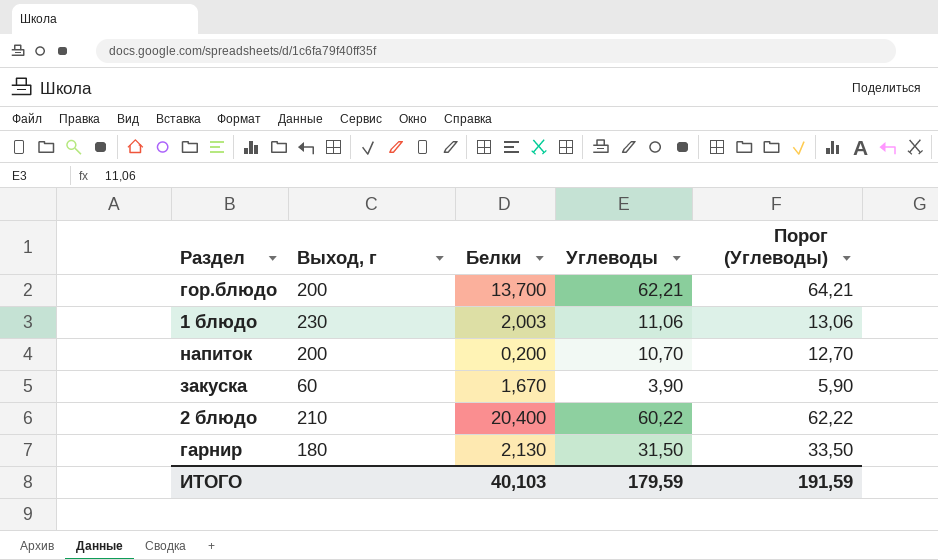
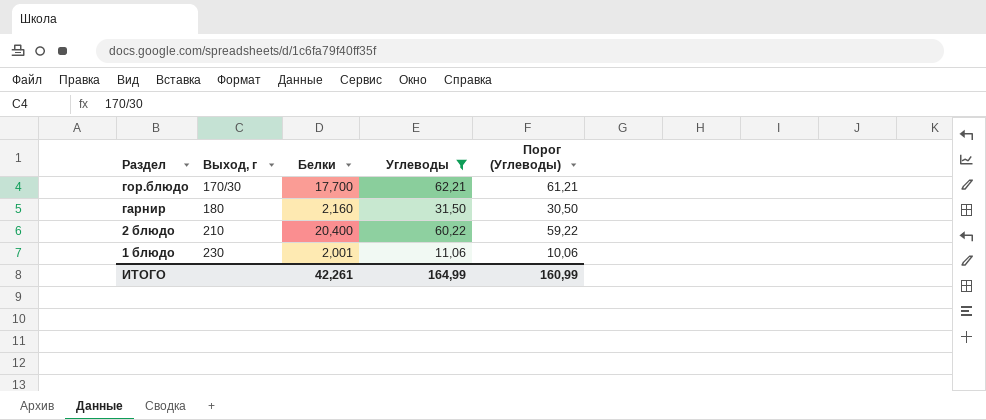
filter: none -> Углеводы >= 11,06
row order: none -> Раздел descending
column Порог (Углеводы) | formula: [Углеводы] + 2 -> [Углеводы] - 1
гор.блюдо | Выход, г: 200 -> 170/30
гор.блюдо | Белки: 13,700 -> 17,700
гарнир | Белки: 2,130 -> 2,160
1 блюдо | Белки: 2,003 -> 2,001
ИТОГО | Белки: 40,103 -> 42,261
ИТОГО | Углеводы: 179,59 -> 164,99
ИТОГО | Порог (Углеводы): 191,59 -> 160,99

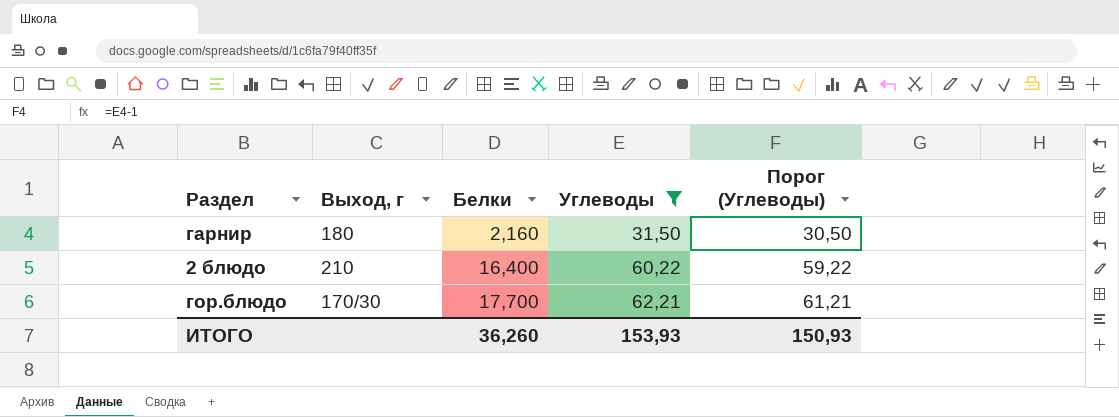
row order: Раздел descending -> Белки ascending
row 1 блюдо: 230 | 2,001 | 11,06 | 10,06 -> none
2 блюдо | Белки: 20,400 -> 16,400
ИТОГО | Белки: 42,261 -> 36,260
ИТОГО | Углеводы: 164,99 -> 153,93
ИТОГО | Порог (Углеводы): 160,99 -> 150,93

